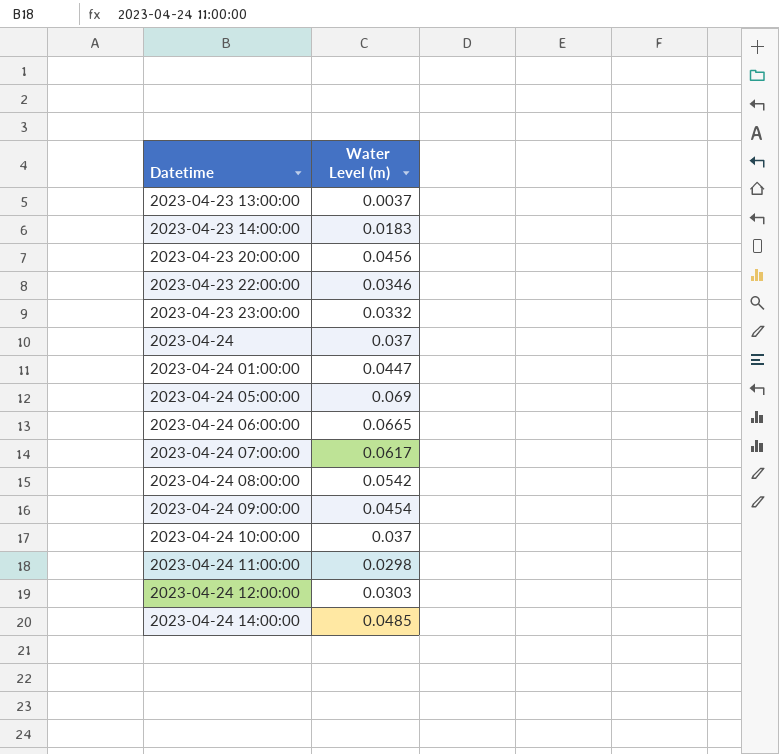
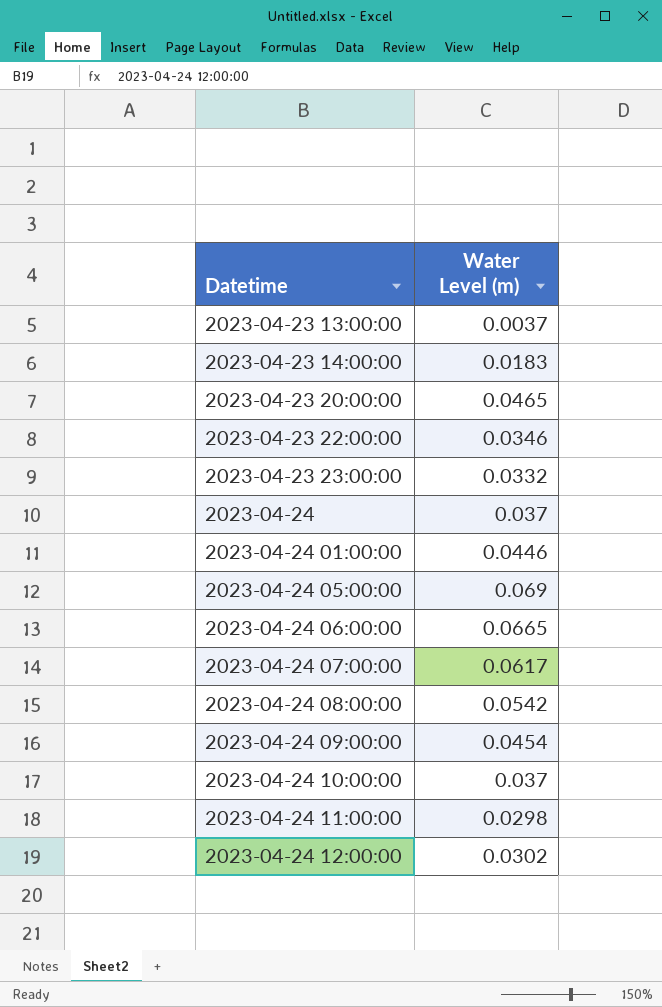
row 2023-04-24 14:00:00: 0.0485 -> none
2023-04-23 20:00:00 | Water Level (m): 0.0456 -> 0.0465
2023-04-24 01:00:00 | Water Level (m): 0.0447 -> 0.0446
2023-04-24 12:00:00 | Water Level (m): 0.0303 -> 0.0302

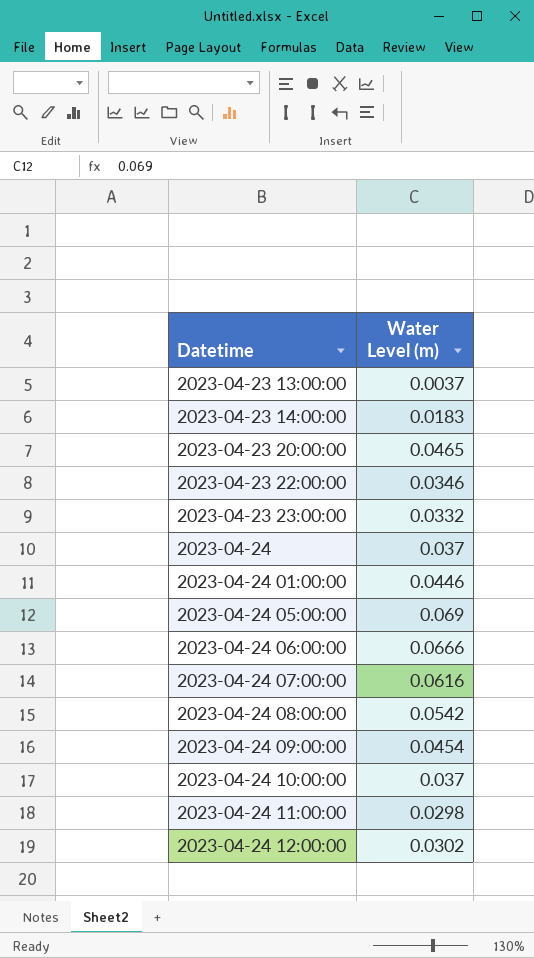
2023-04-24 06:00:00 | Water Level (m): 0.0665 -> 0.0666
2023-04-24 07:00:00 | Water Level (m): 0.0617 -> 0.0616

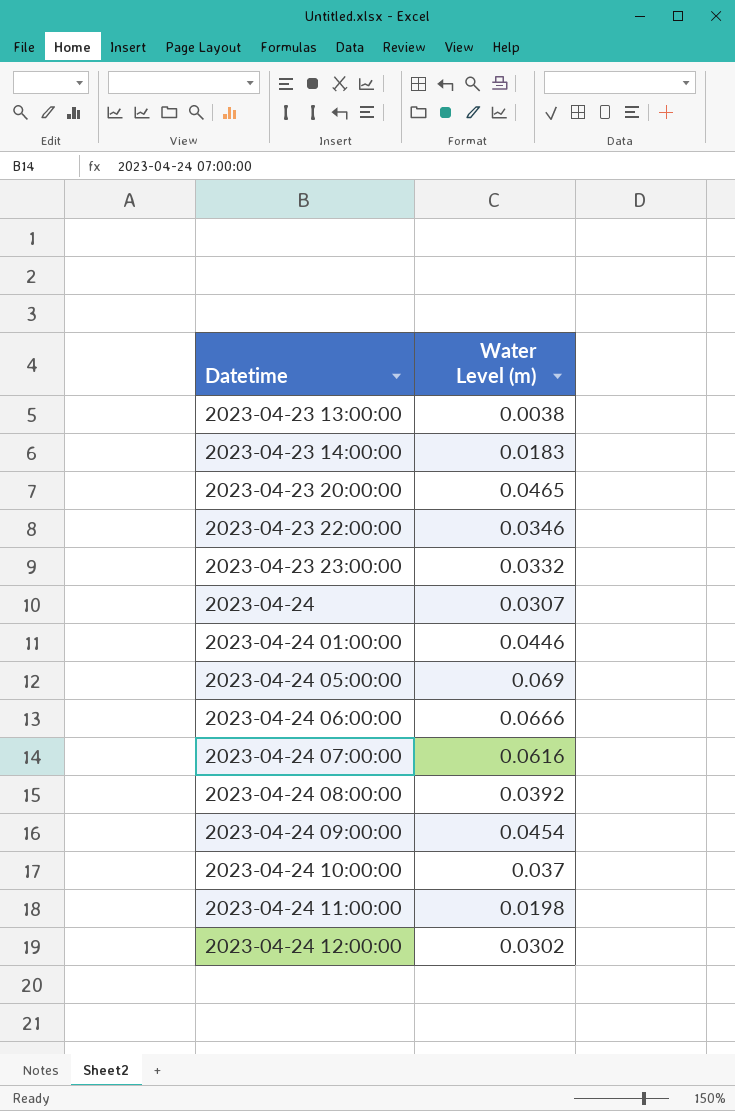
2023-04-23 13:00:00 | Water Level (m): 0.0037 -> 0.0038
2023-04-24 | Water Level (m): 0.037 -> 0.0307
2023-04-24 08:00:00 | Water Level (m): 0.0542 -> 0.0392
2023-04-24 11:00:00 | Water Level (m): 0.0298 -> 0.0198

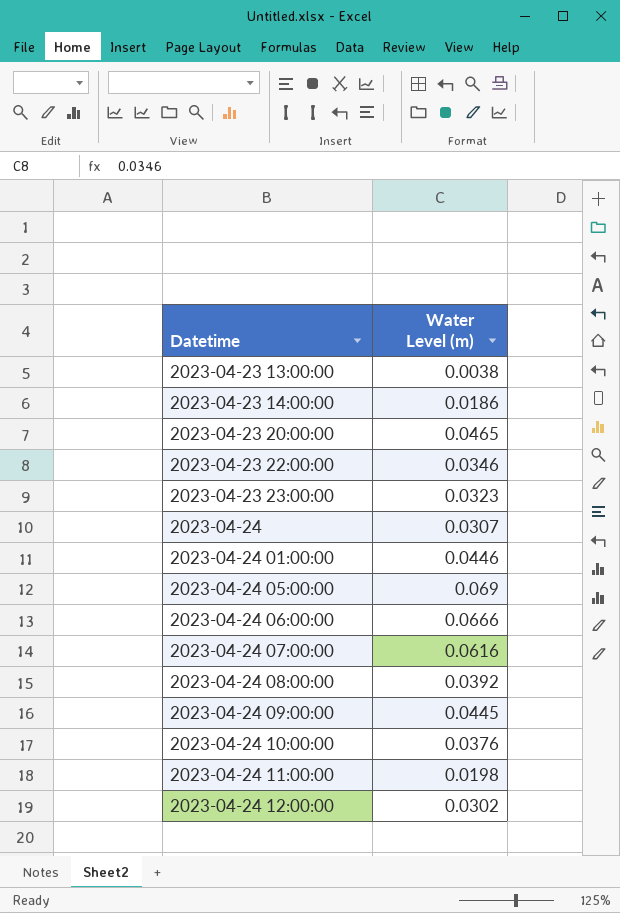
2023-04-23 14:00:00 | Water Level (m): 0.0183 -> 0.0186
2023-04-23 23:00:00 | Water Level (m): 0.0332 -> 0.0323
2023-04-24 09:00:00 | Water Level (m): 0.0454 -> 0.0445
2023-04-24 10:00:00 | Water Level (m): 0.037 -> 0.0376

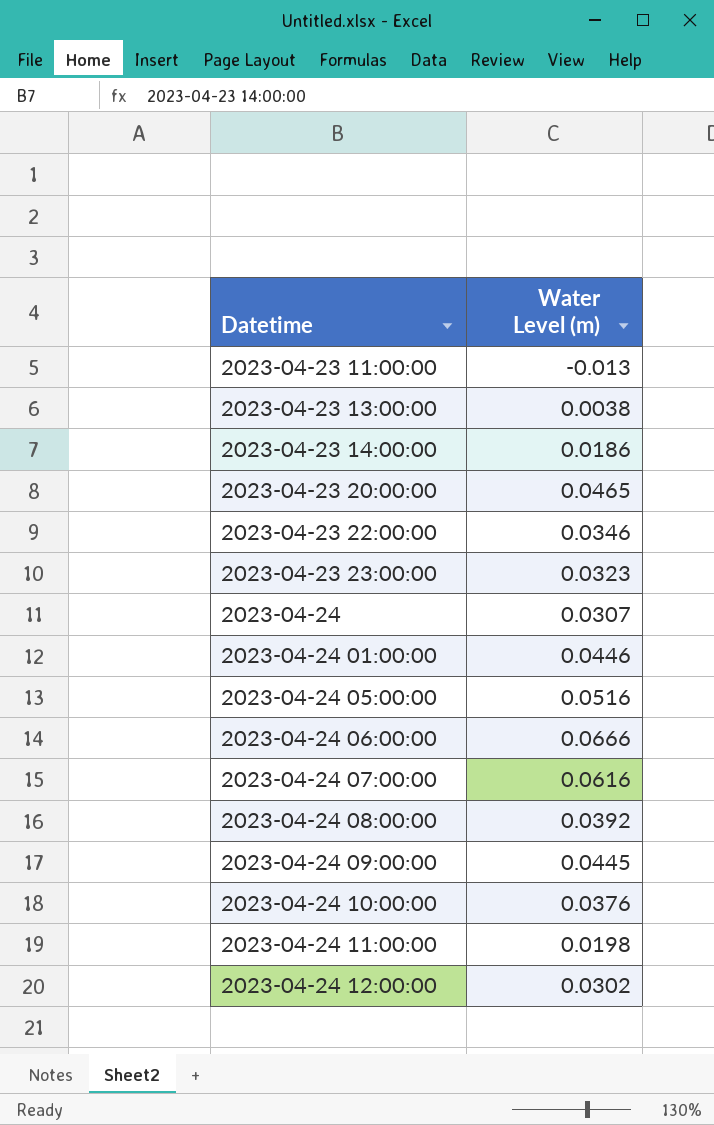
row 2023-04-23 11:00:00: none -> -0.013
2023-04-24 05:00:00 | Water Level (m): 0.069 -> 0.0516

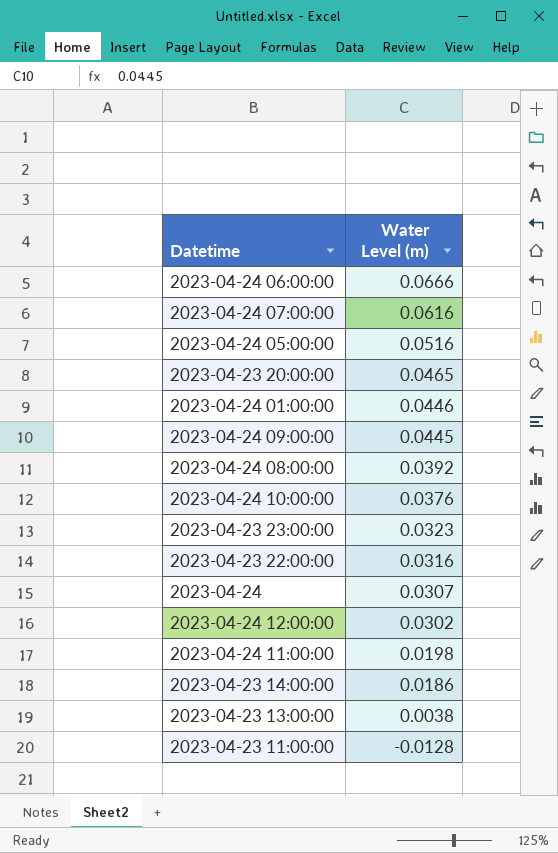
row order: Datetime ascending -> Water Level (m) descending
2023-04-23 22:00:00 | Water Level (m): 0.0346 -> 0.0316
2023-04-23 11:00:00 | Water Level (m): -0.013 -> -0.0128

